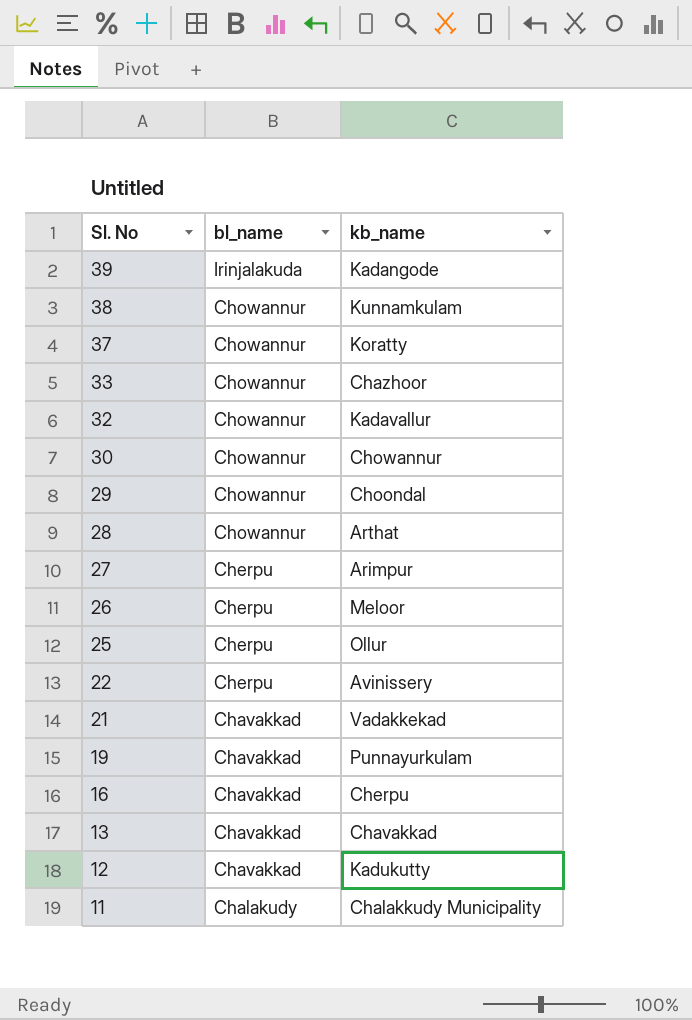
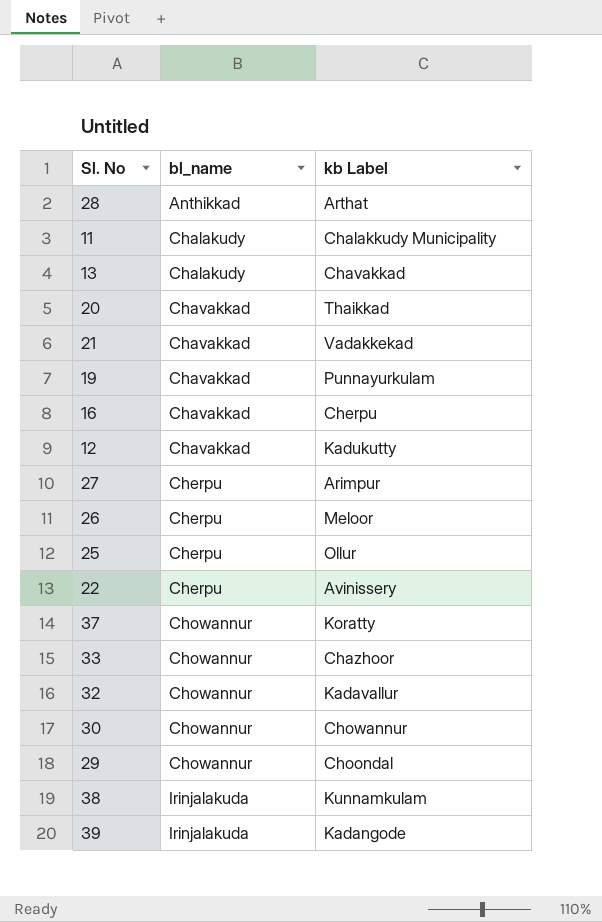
row order: Sl. No descending -> bl_name ascending
column name: kb_name -> kb Label
28 | bl_name: Chowannur -> Anthikkad
13 | bl_name: Chavakkad -> Chalakudy
row 20: none -> Chavakkad | Thaikkad
38 | bl_name: Chowannur -> Irinjalakuda

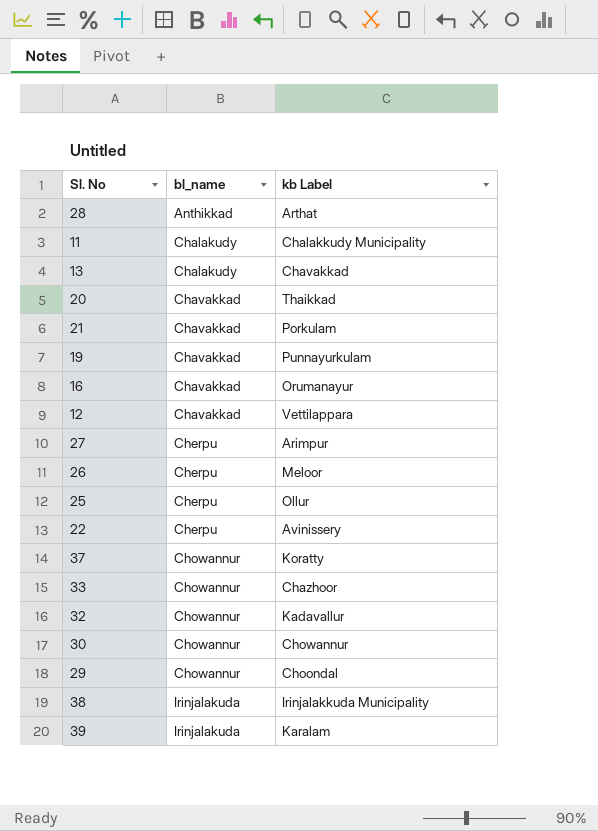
21 | kb Label: Vadakkekad -> Porkulam
16 | kb Label: Cherpu -> Orumanayur
12 | kb Label: Kadukutty -> Vettilappara
38 | kb Label: Kunnamkulam -> Irinjalakkuda Municipality
39 | kb Label: Kadangode -> Karalam

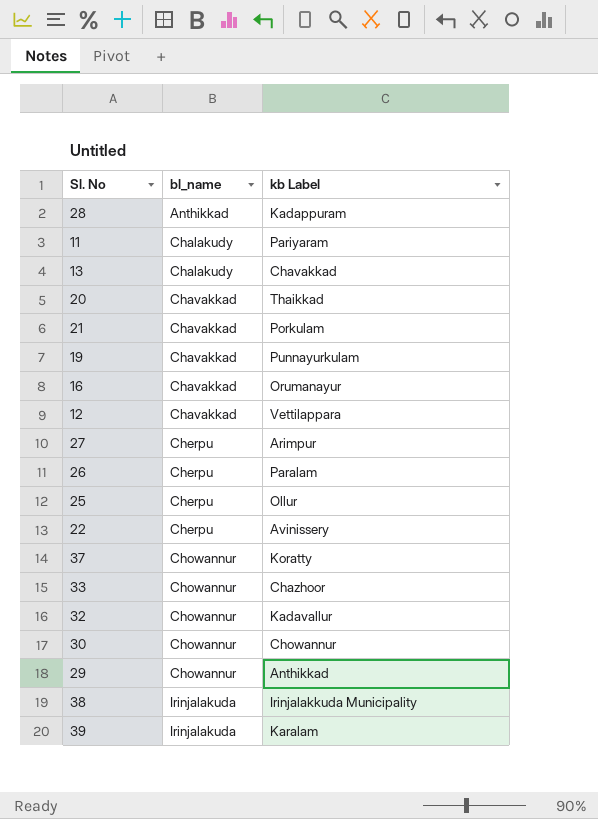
28 | kb Label: Arthat -> Kadappuram
11 | kb Label: Chalakkudy Municipality -> Pariyaram
26 | kb Label: Meloor -> Paralam
29 | kb Label: Choondal -> Anthikkad

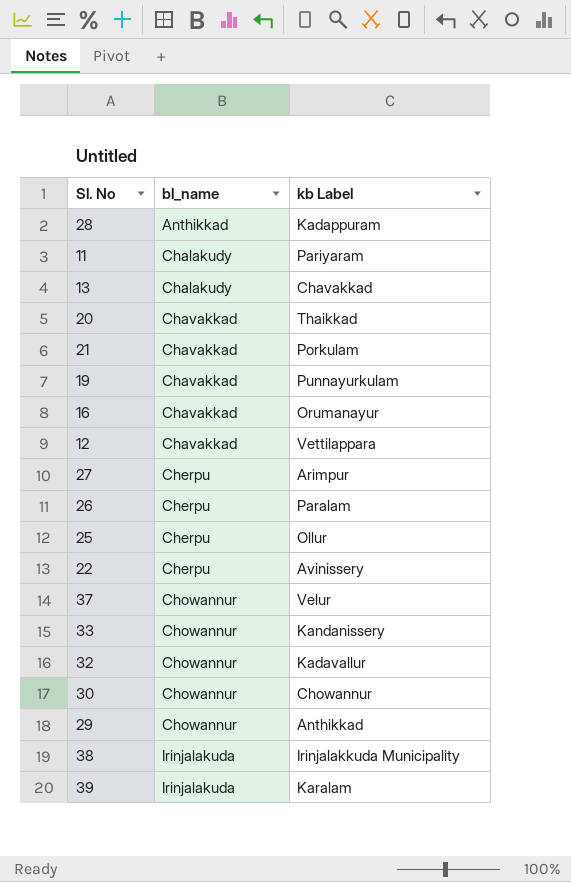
37 | kb Label: Koratty -> Velur
33 | kb Label: Chazhoor -> Kandanissery

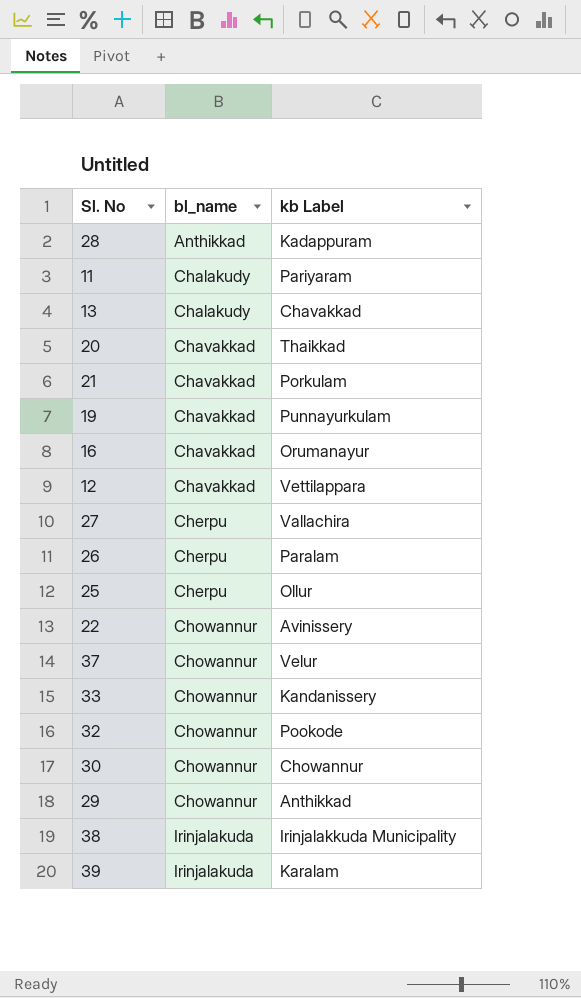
27 | kb Label: Arimpur -> Vallachira
22 | bl_name: Cherpu -> Chowannur
32 | kb Label: Kadavallur -> Pookode

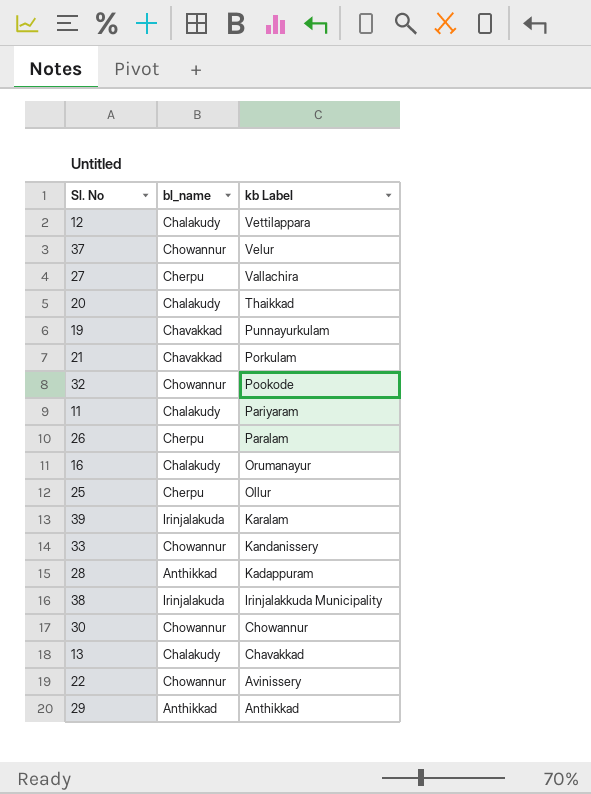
row order: bl_name ascending -> kb Label descending
12 | bl_name: Chavakkad -> Chalakudy
20 | bl_name: Chavakkad -> Chalakudy
16 | bl_name: Chavakkad -> Chalakudy
29 | bl_name: Chowannur -> Anthikkad

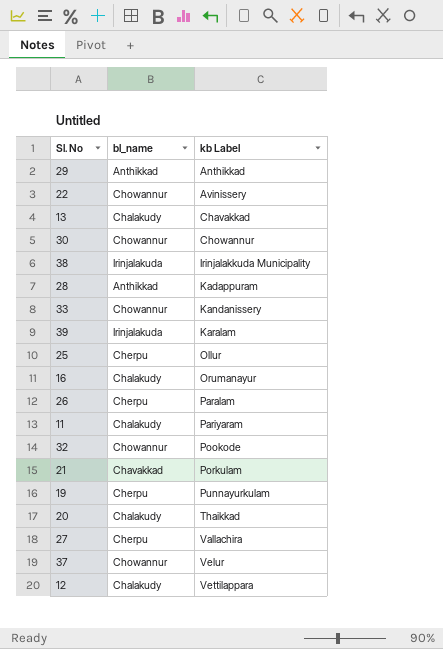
row order: kb Label descending -> kb Label ascending
19 | bl_name: Chavakkad -> Cherpu

